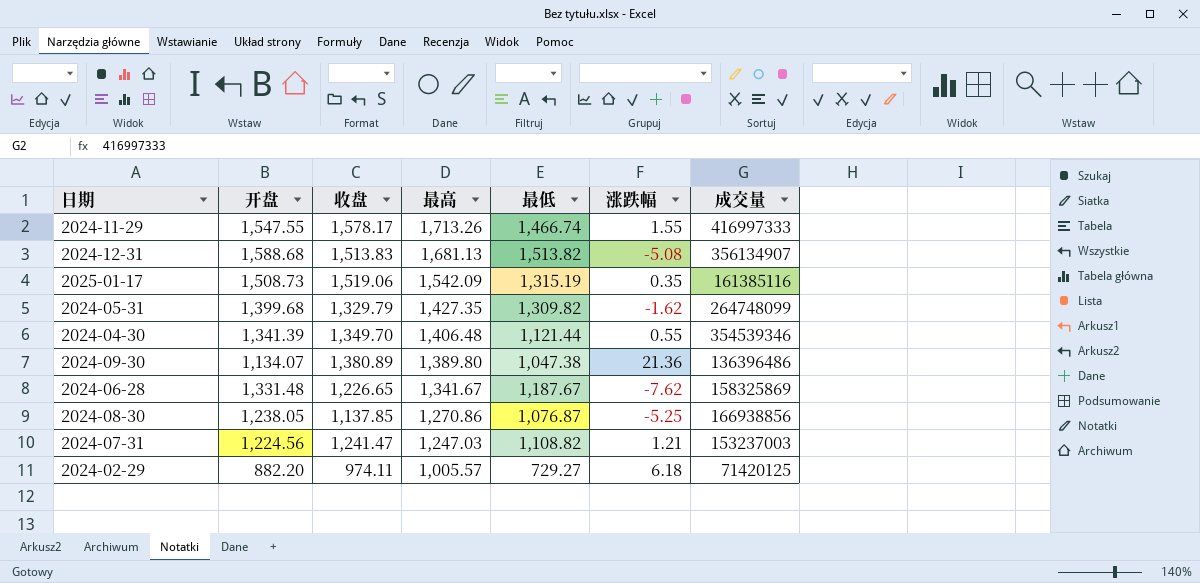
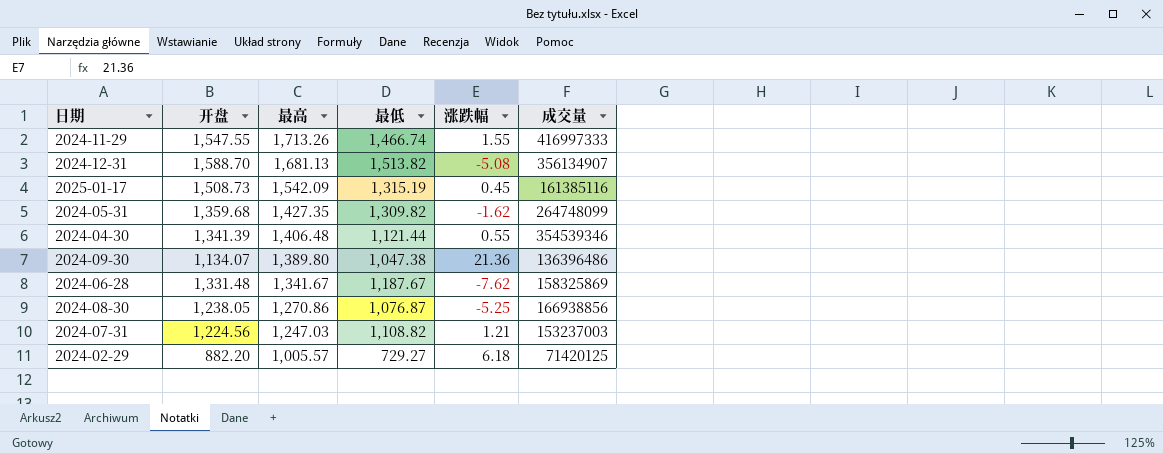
column 收盘 | position: 3 -> none
2024-12-31 | 开盘: 1,588.68 -> 1,588.70
2025-01-17 | 涨跌幅: 0.35 -> 0.45
2024-05-31 | 开盘: 1,399.68 -> 1,359.68

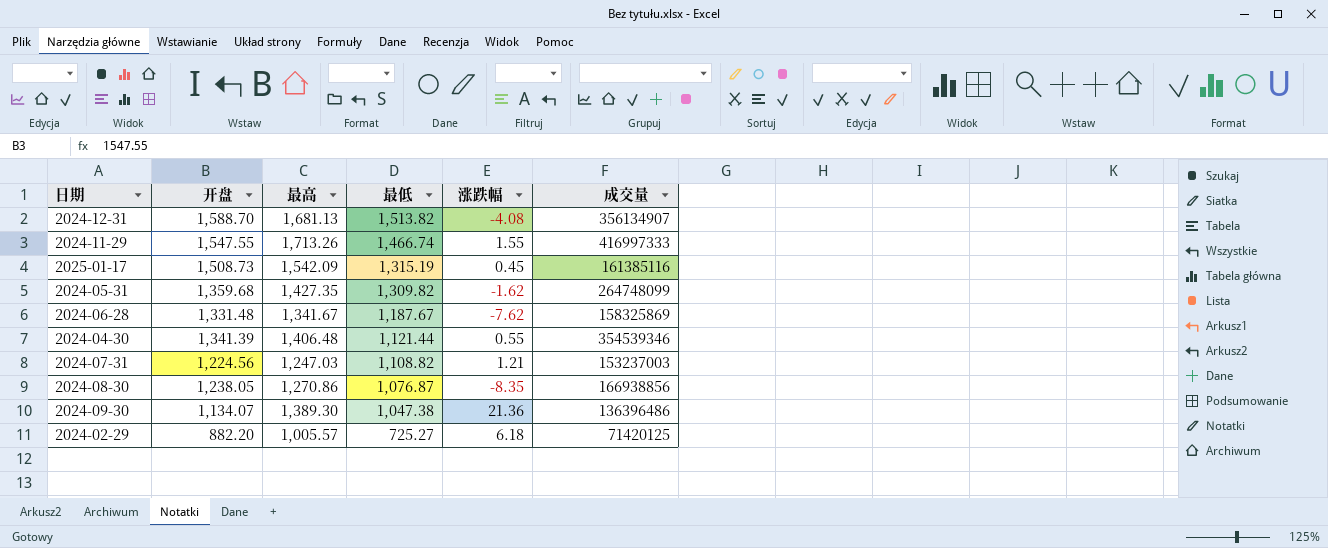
row order: 最高 descending -> 最低 descending
2024-12-31 | 涨跌幅: -5.08 -> -4.08
2024-08-30 | 涨跌幅: -5.25 -> -8.35
2024-09-30 | 最高: 1,389.80 -> 1,389.30
2024-02-29 | 最低: 729.27 -> 725.27

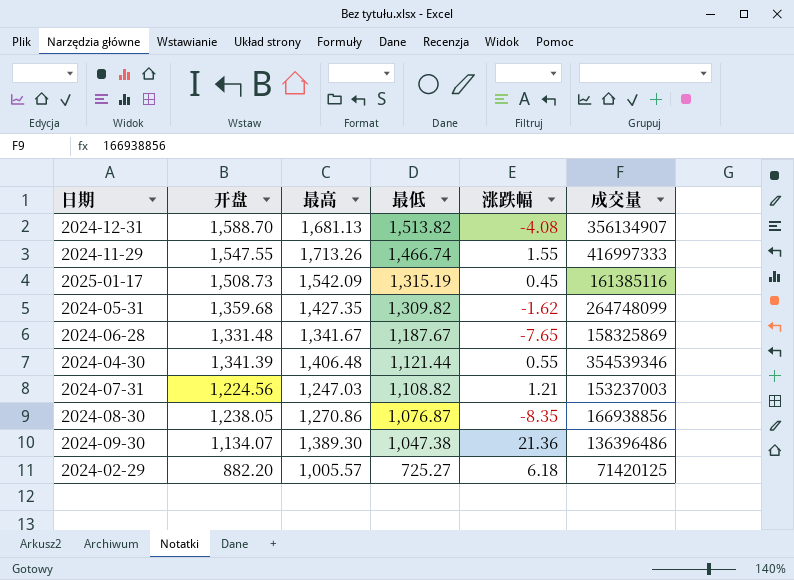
2024-06-28 | 涨跌幅: -7.62 -> -7.65

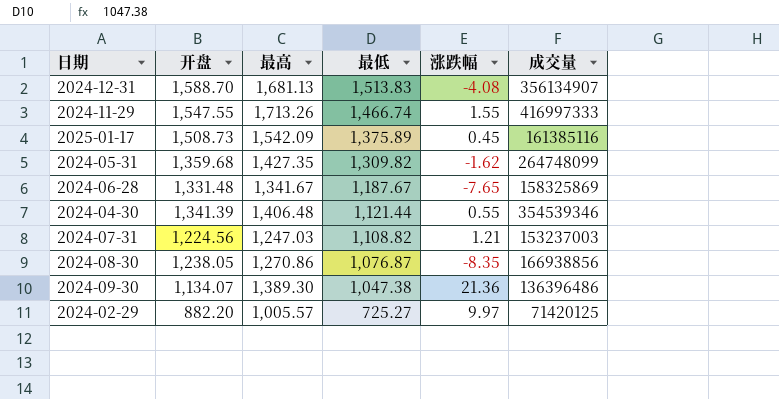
2024-12-31 | 最低: 1,513.82 -> 1,513.83
2025-01-17 | 最低: 1,315.19 -> 1,375.89
2024-02-29 | 涨跌幅: 6.18 -> 9.97

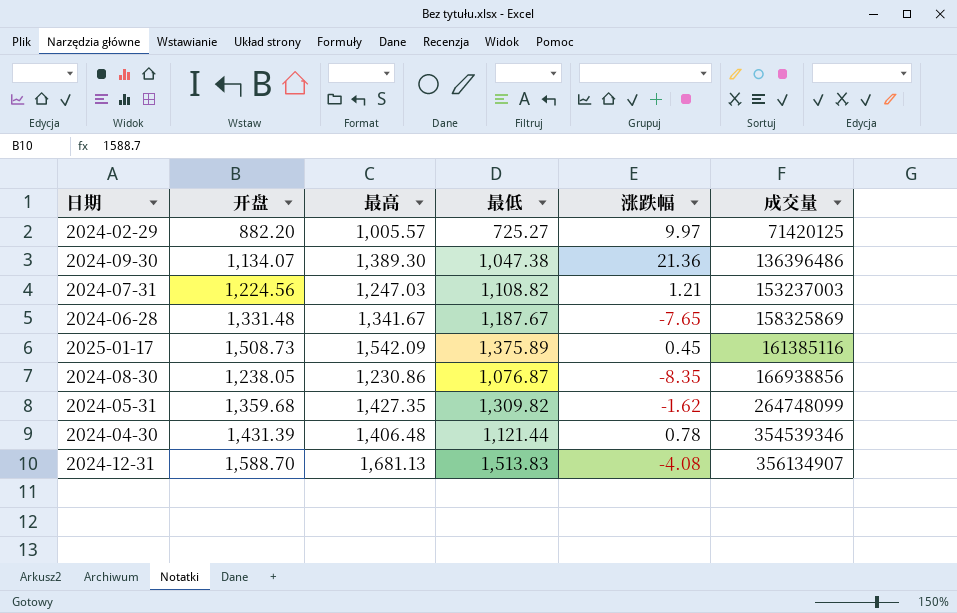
row order: 最低 descending -> 成交量 ascending
row 2024-11-29: 1,547.55 | 1,713.26 | 1,466.74 | 1.55 | 416997333 -> none
2024-08-30 | 最高: 1,270.86 -> 1,230.86
2024-04-30 | 开盘: 1,341.39 -> 1,431.39
2024-04-30 | 涨跌幅: 0.55 -> 0.78

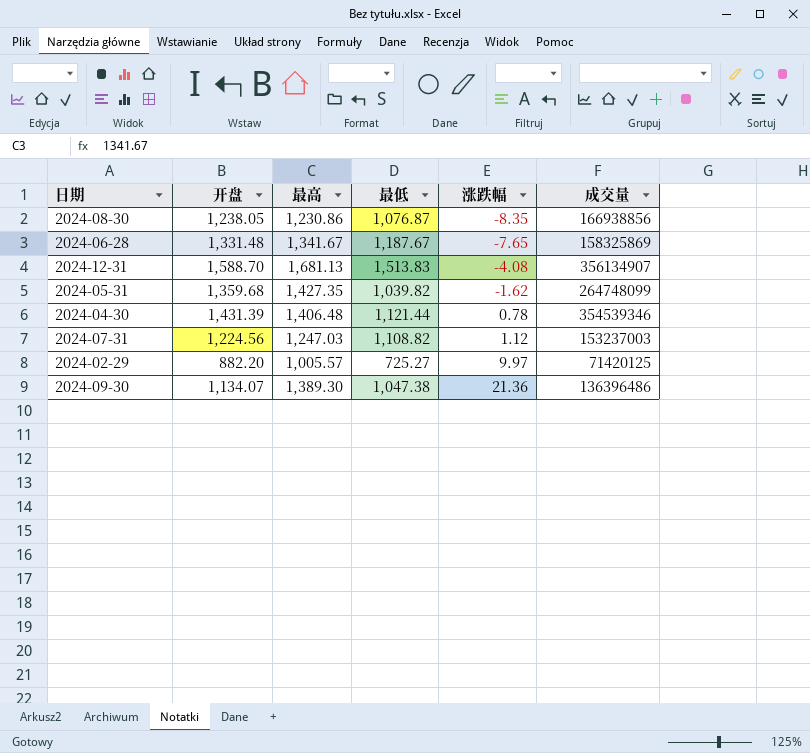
row order: 成交量 ascending -> 涨跌幅 ascending
row 2025-01-17: 1,508.73 | 1,542.09 | 1,375.89 | 0.45 | 161385116 -> none
2024-05-31 | 最低: 1,309.82 -> 1,039.82
2024-07-31 | 涨跌幅: 1.21 -> 1.12

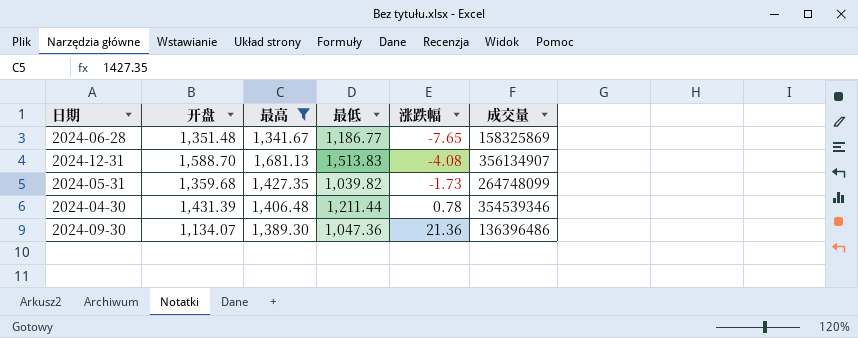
filter: none -> 最高 >= 1,341.67
2024-06-28 | 开盘: 1,331.48 -> 1,351.48
2024-06-28 | 最低: 1,187.67 -> 1,186.77
2024-05-31 | 涨跌幅: -1.62 -> -1.73
2024-04-30 | 最低: 1,121.44 -> 1,211.44
2024-09-30 | 最低: 1,047.38 -> 1,047.36

